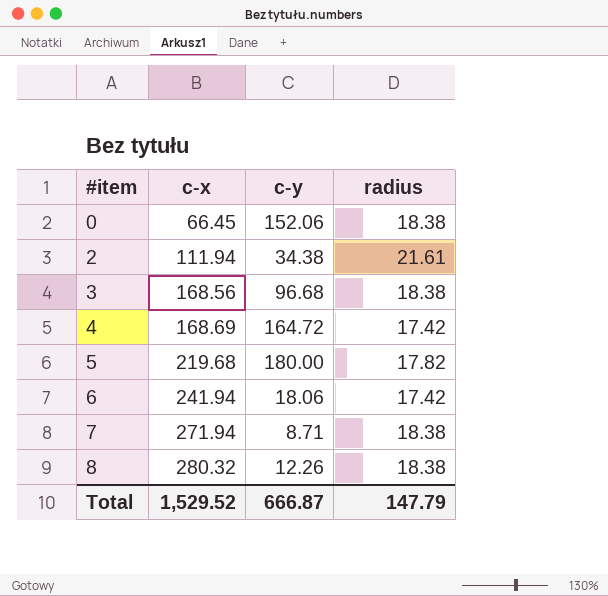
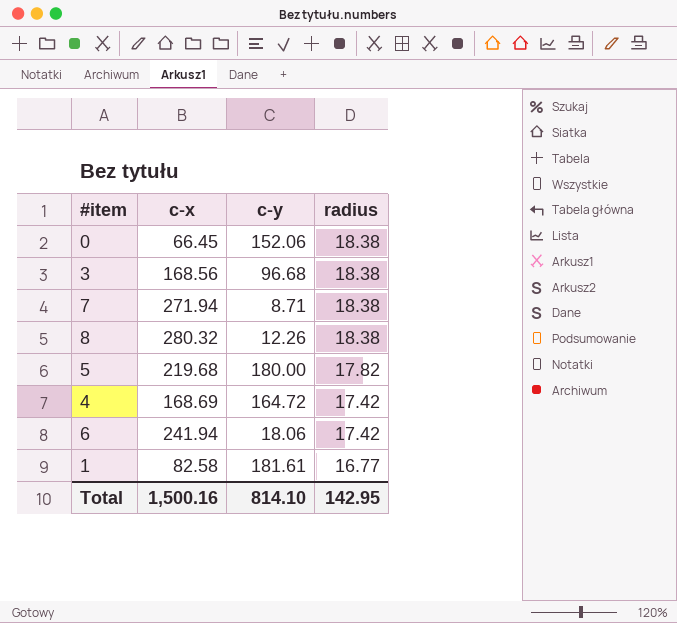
row order: #item ascending -> radius descending
row 2: 111.94 | 34.38 | 21.61 -> none
row 1: none -> 82.58 | 181.61 | 16.77
Total | c-x: 1,529.52 -> 1,500.16
Total | c-y: 666.87 -> 814.10
Total | radius: 147.79 -> 142.95

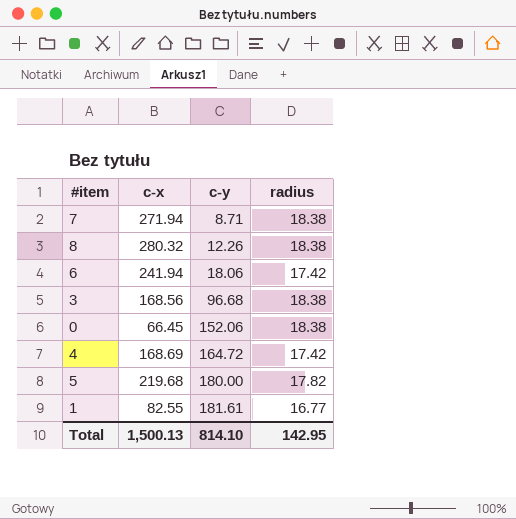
row order: radius descending -> c-y ascending
1 | c-x: 82.58 -> 82.55
Total | c-x: 1,500.16 -> 1,500.13

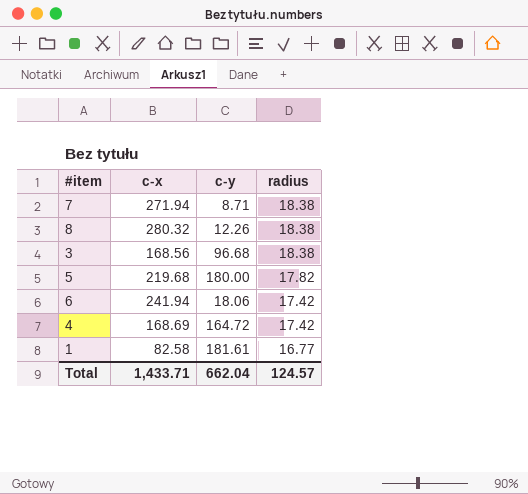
row order: c-y ascending -> radius descending
row 0: 66.45 | 152.06 | 18.38 -> none
1 | c-x: 82.55 -> 82.58
Total | c-x: 1,500.13 -> 1,433.71
Total | c-y: 814.10 -> 662.04
Total | radius: 142.95 -> 124.57

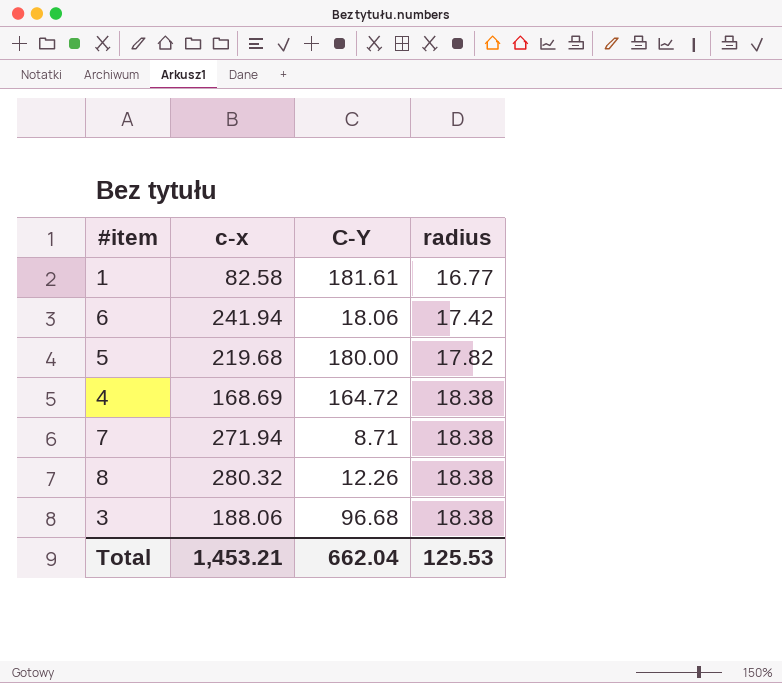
row order: radius descending -> radius ascending
column name: c-y -> C-Y
4 | radius: 17.42 -> 18.38
3 | c-x: 168.56 -> 188.06
Total | c-x: 1,433.71 -> 1,453.21
Total | radius: 124.57 -> 125.53

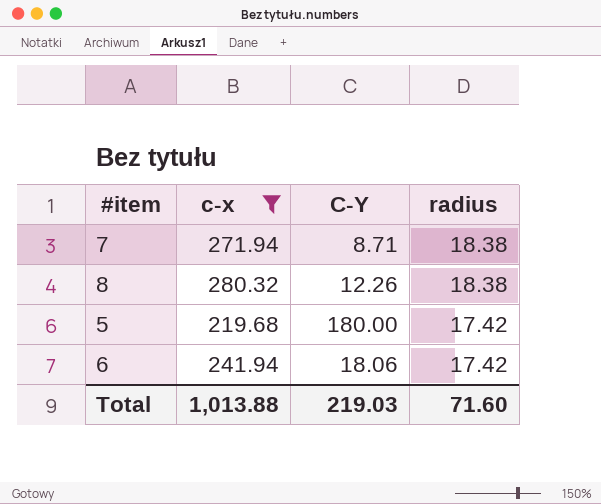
filter: none -> c-x >= 219.68
row order: radius ascending -> radius descending
5 | radius: 17.82 -> 17.42
Total | c-x: 1,453.21 -> 1,013.88
Total | C-Y: 662.04 -> 219.03
Total | radius: 125.53 -> 71.60

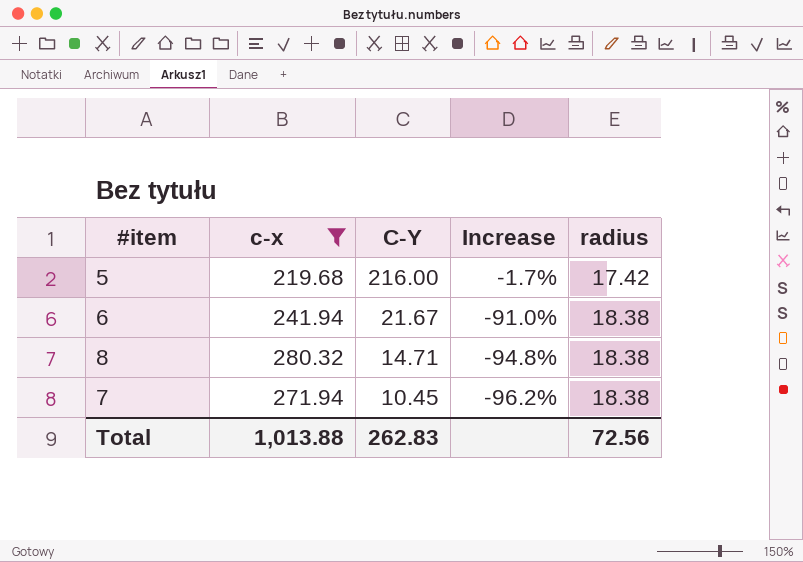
row order: radius descending -> C-Y descending
column Increase | formula: none -> ([C-Y] - [c-x]) / [c-x]
5 | C-Y: 180.00 -> 216.00
6 | C-Y: 18.06 -> 21.67
6 | radius: 17.42 -> 18.38
8 | C-Y: 12.26 -> 14.71
7 | C-Y: 8.71 -> 10.45
Total | C-Y: 219.03 -> 262.83
Total | radius: 71.60 -> 72.56

